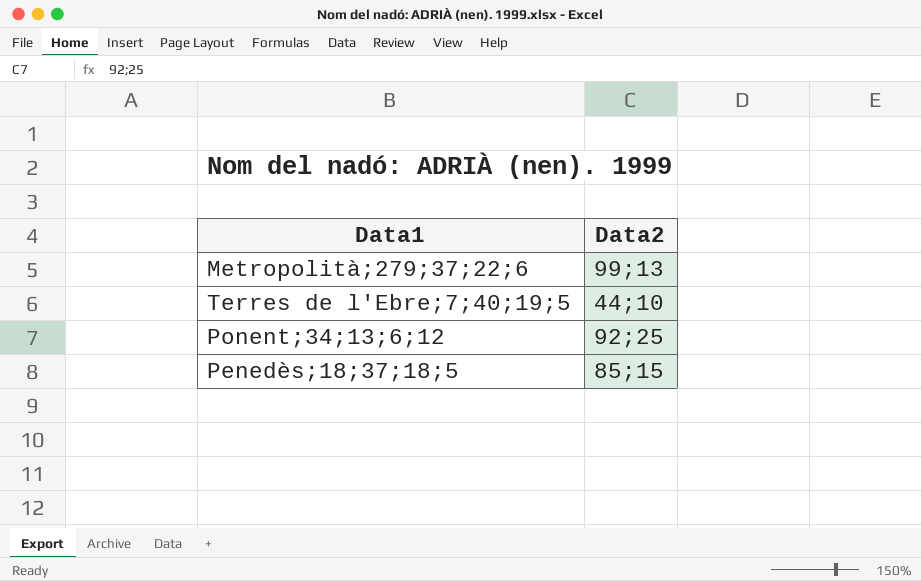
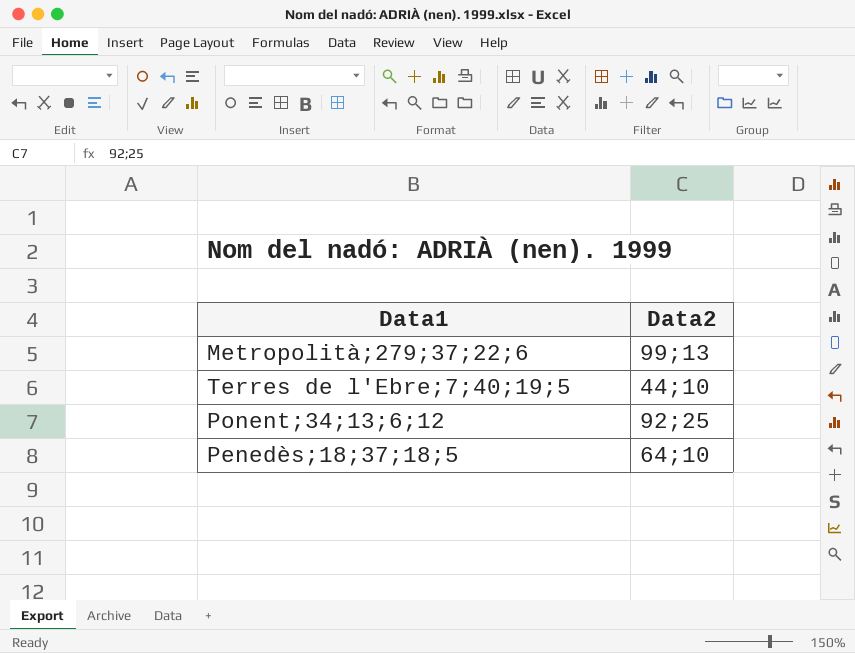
Penedès;18;37;18;5 | Data2: 85;15 -> 64;10

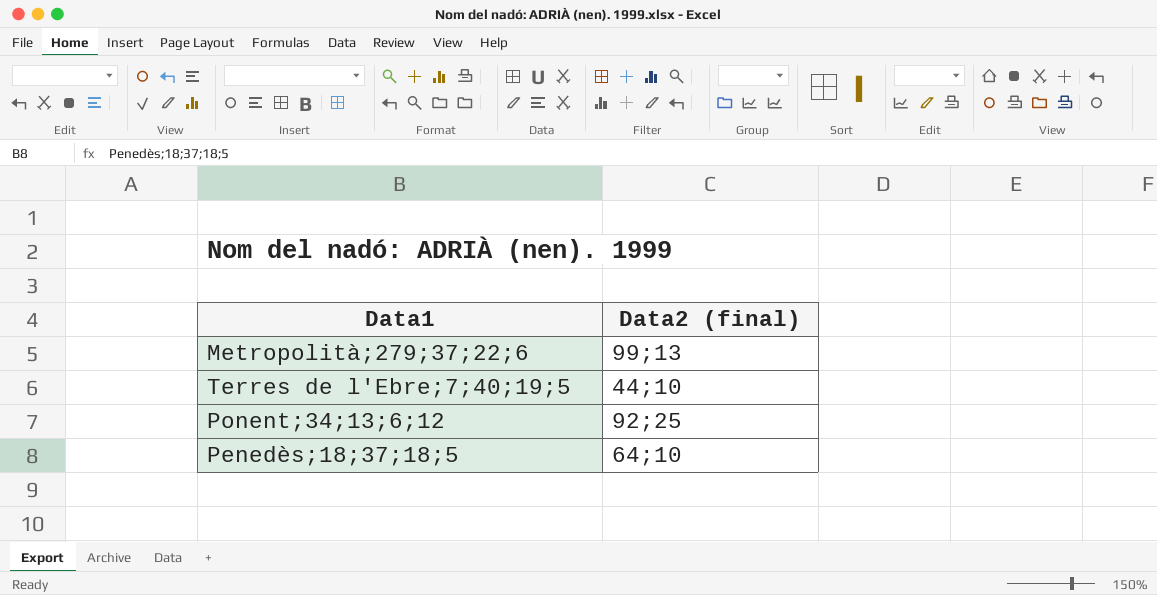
column name: Data2 -> Data2 (final)

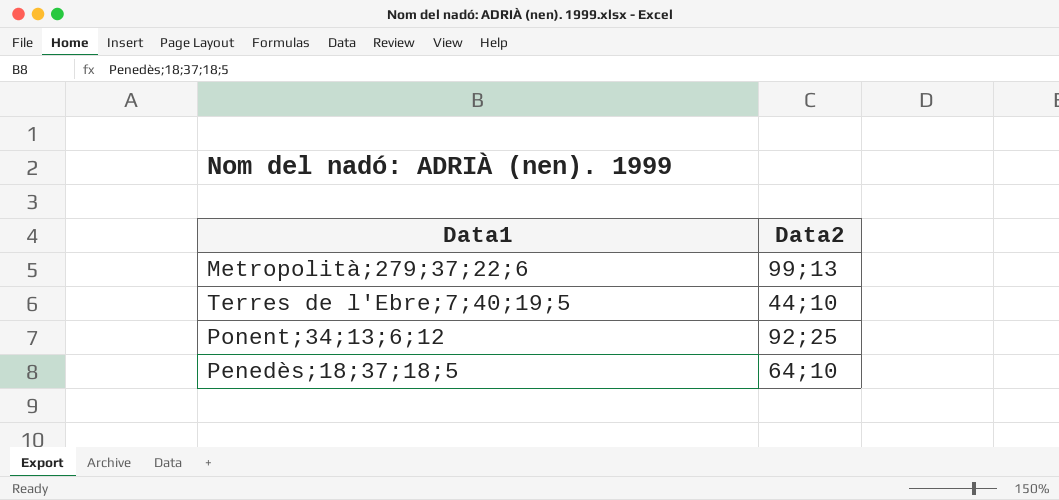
column name: Data2 (final) -> Data2

